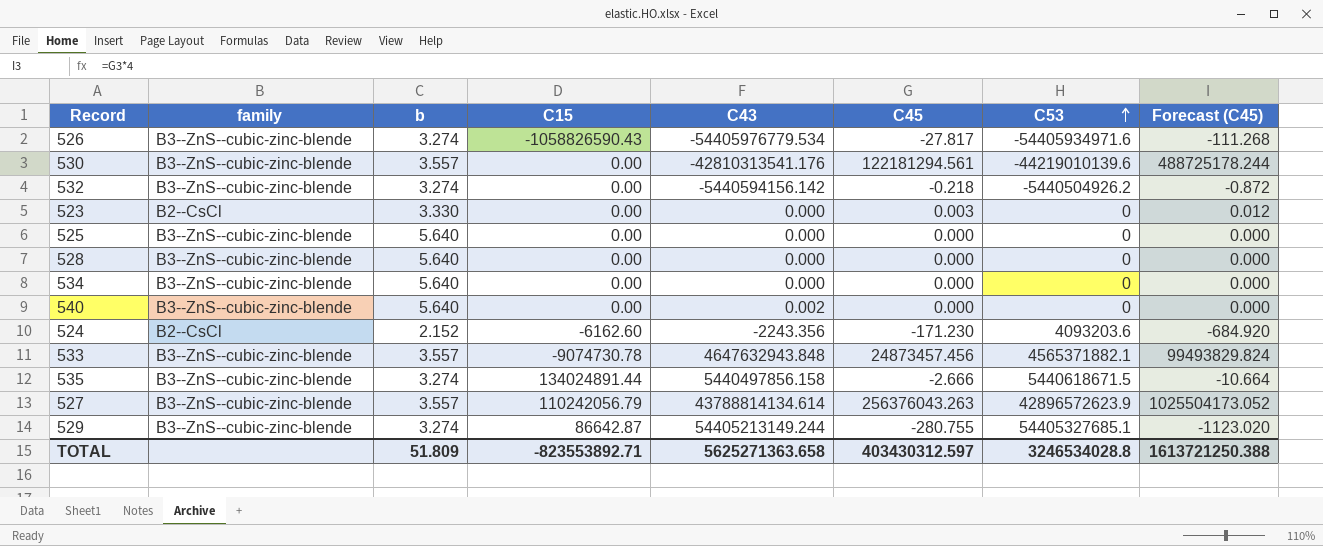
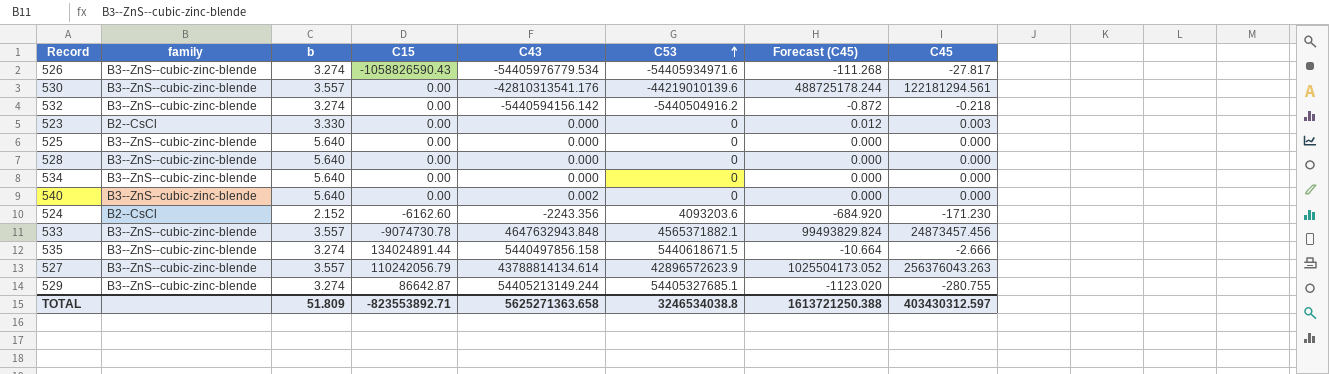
column C45 | position: 6 -> 8
532 | C53: -5440504926.2 -> -5440504916.2
TOTAL | C53: 3246534028.8 -> 3246534038.8

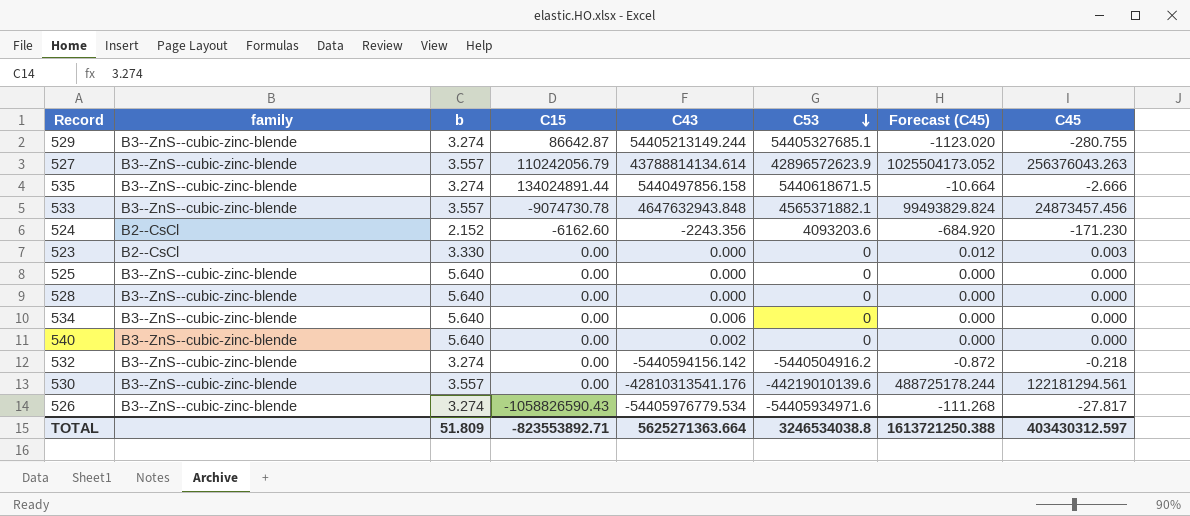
row order: C53 ascending -> C53 descending
534 | C43: 0.000 -> 0.006
TOTAL | C43: 5625271363.658 -> 5625271363.664

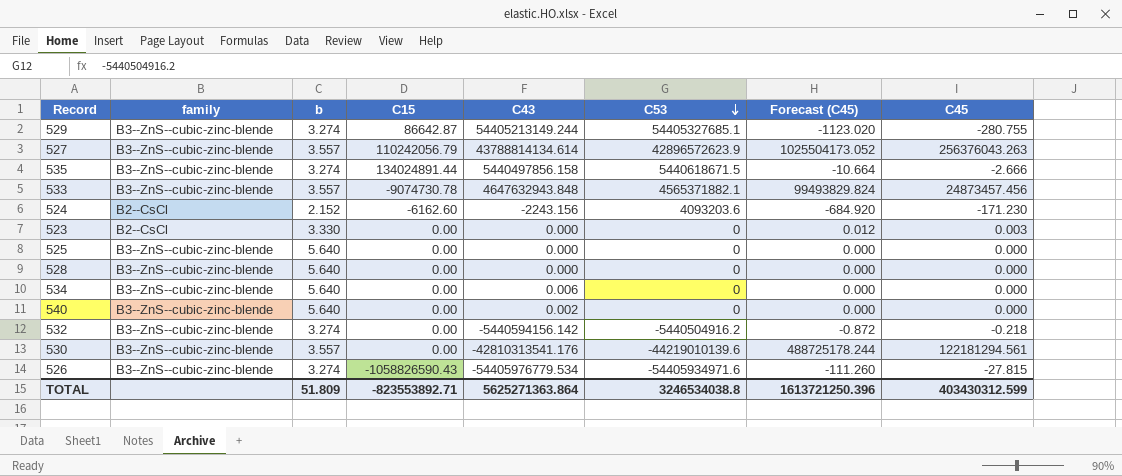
524 | C43: -2243.356 -> -2243.156
526 | Forecast (C45): -111.268 -> -111.260
526 | C45: -27.817 -> -27.815
TOTAL | C43: 5625271363.664 -> 5625271363.864
TOTAL | Forecast (C45): 1613721250.388 -> 1613721250.396
TOTAL | C45: 403430312.597 -> 403430312.599

